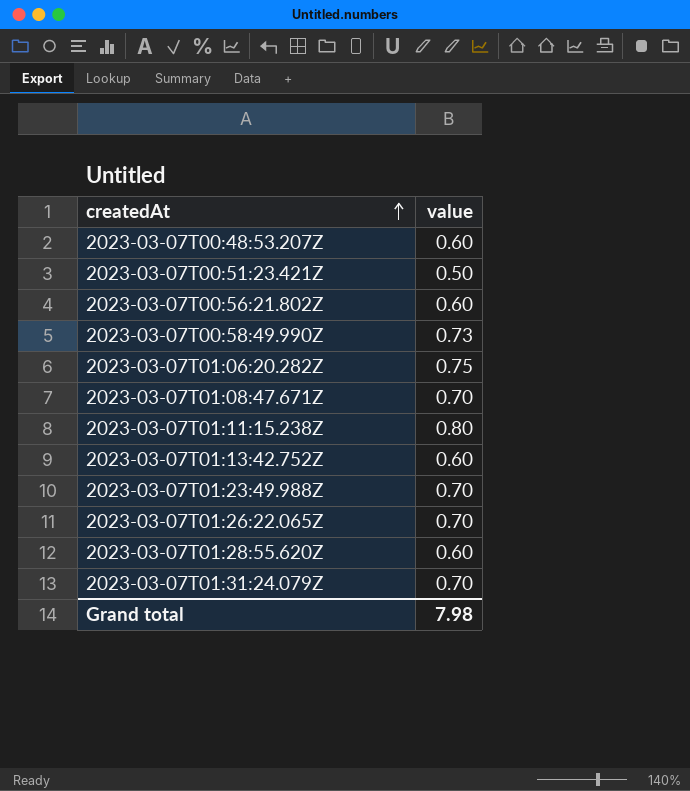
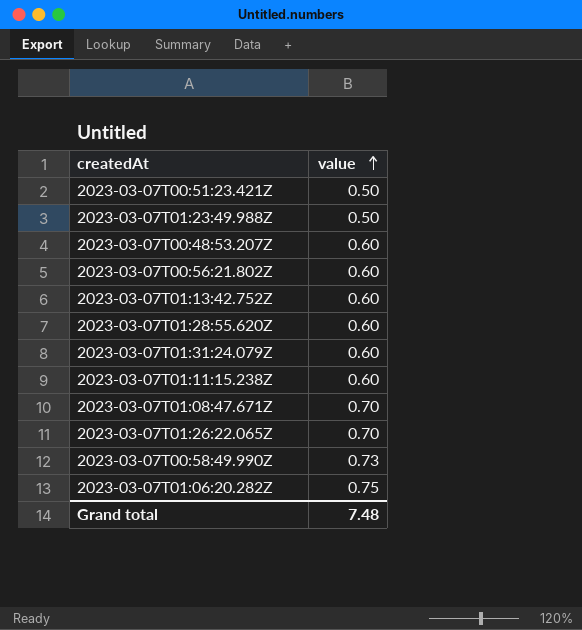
row order: createdAt ascending -> value ascending
2023-03-07T01:23:49.988Z | value: 0.70 -> 0.50
2023-03-07T01:31:24.079Z | value: 0.70 -> 0.60
2023-03-07T01:11:15.238Z | value: 0.80 -> 0.60
Grand total | value: 7.98 -> 7.48

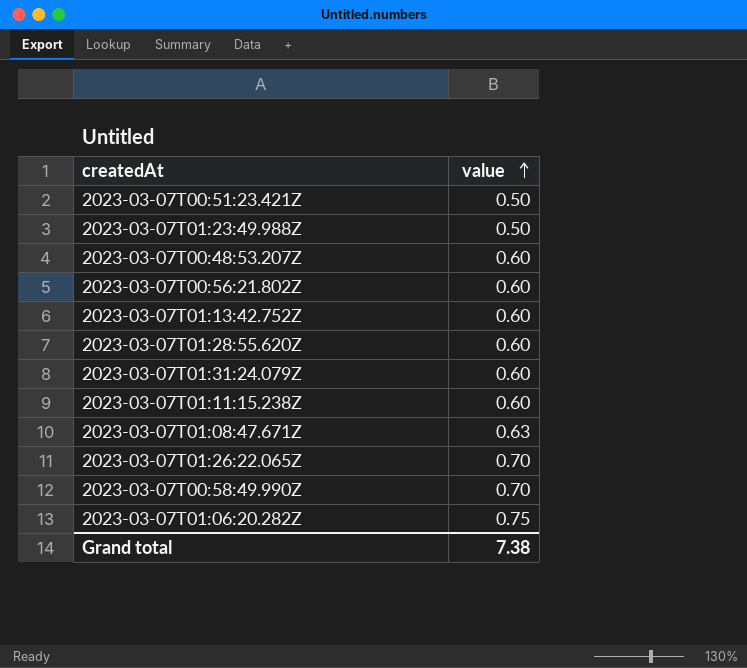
2023-03-07T01:08:47.671Z | value: 0.70 -> 0.63
2023-03-07T00:58:49.990Z | value: 0.73 -> 0.70
Grand total | value: 7.48 -> 7.38

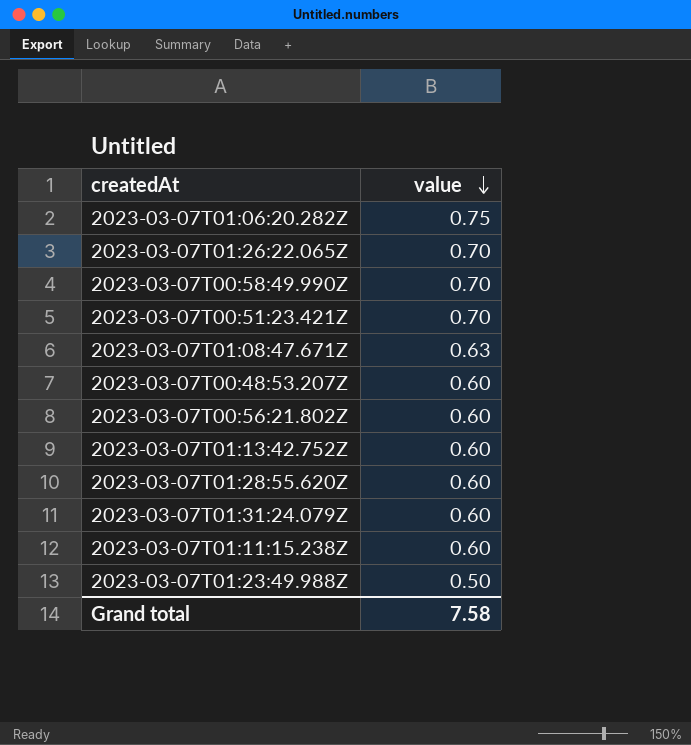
row order: value ascending -> value descending
2023-03-07T00:51:23.421Z | value: 0.50 -> 0.70
Grand total | value: 7.38 -> 7.58

